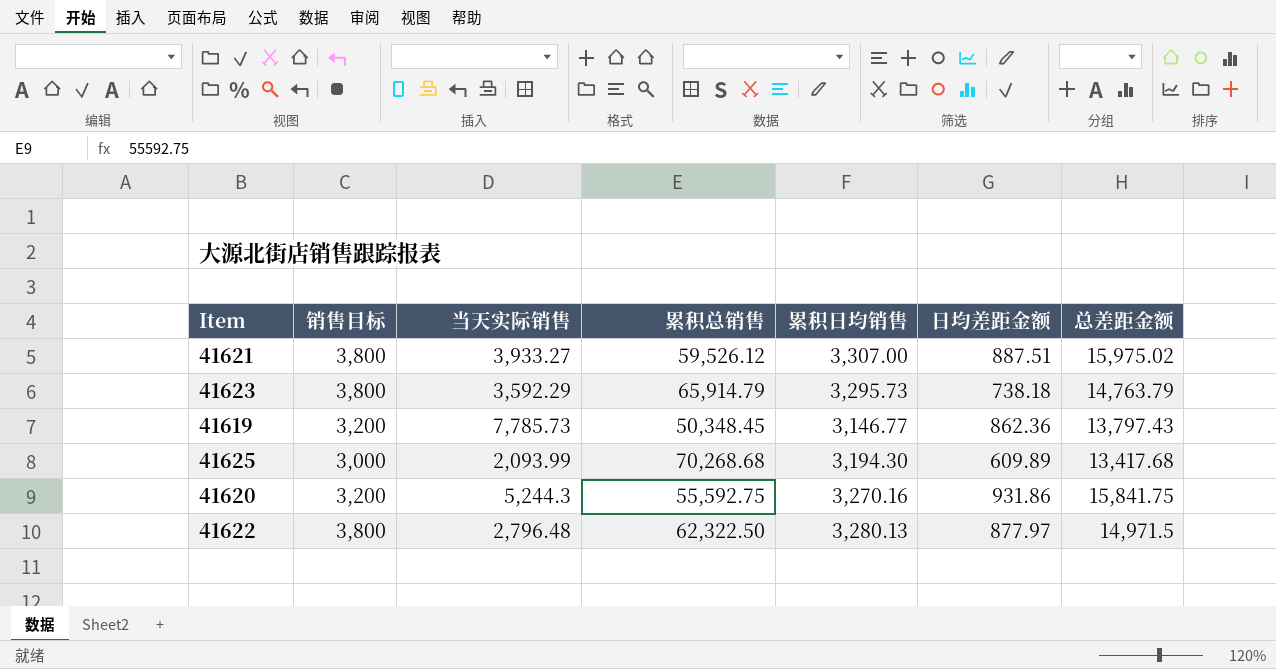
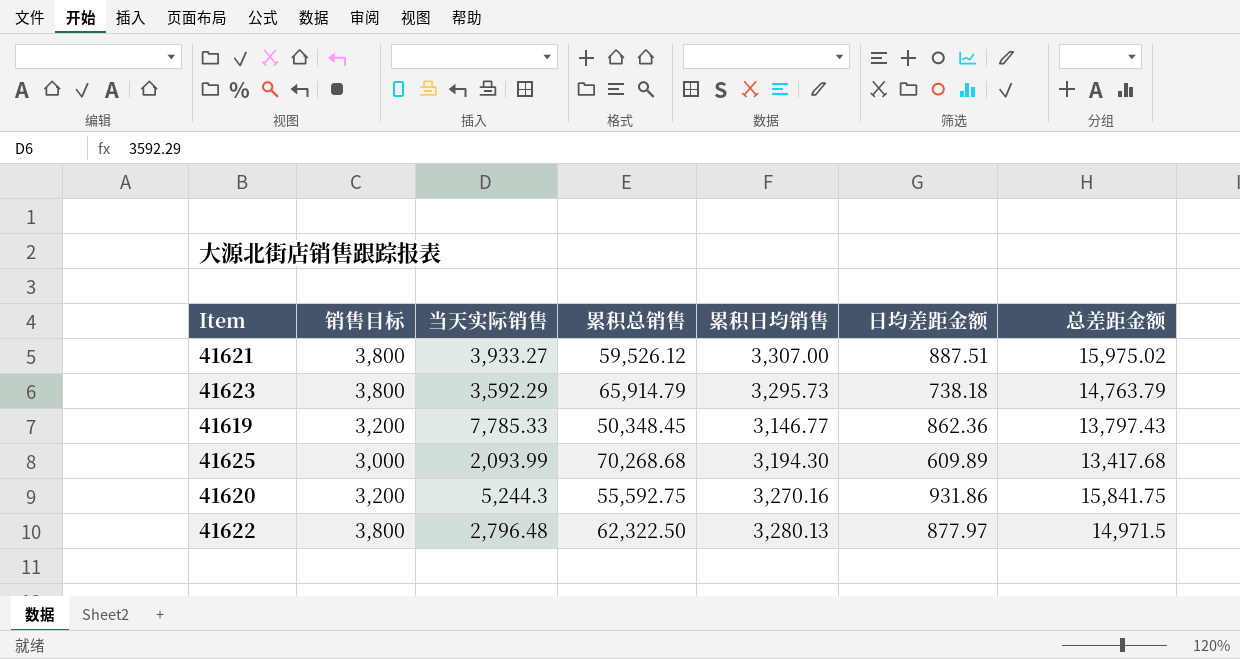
41619 | 当天实际销售: 7,785.73 -> 7,785.33

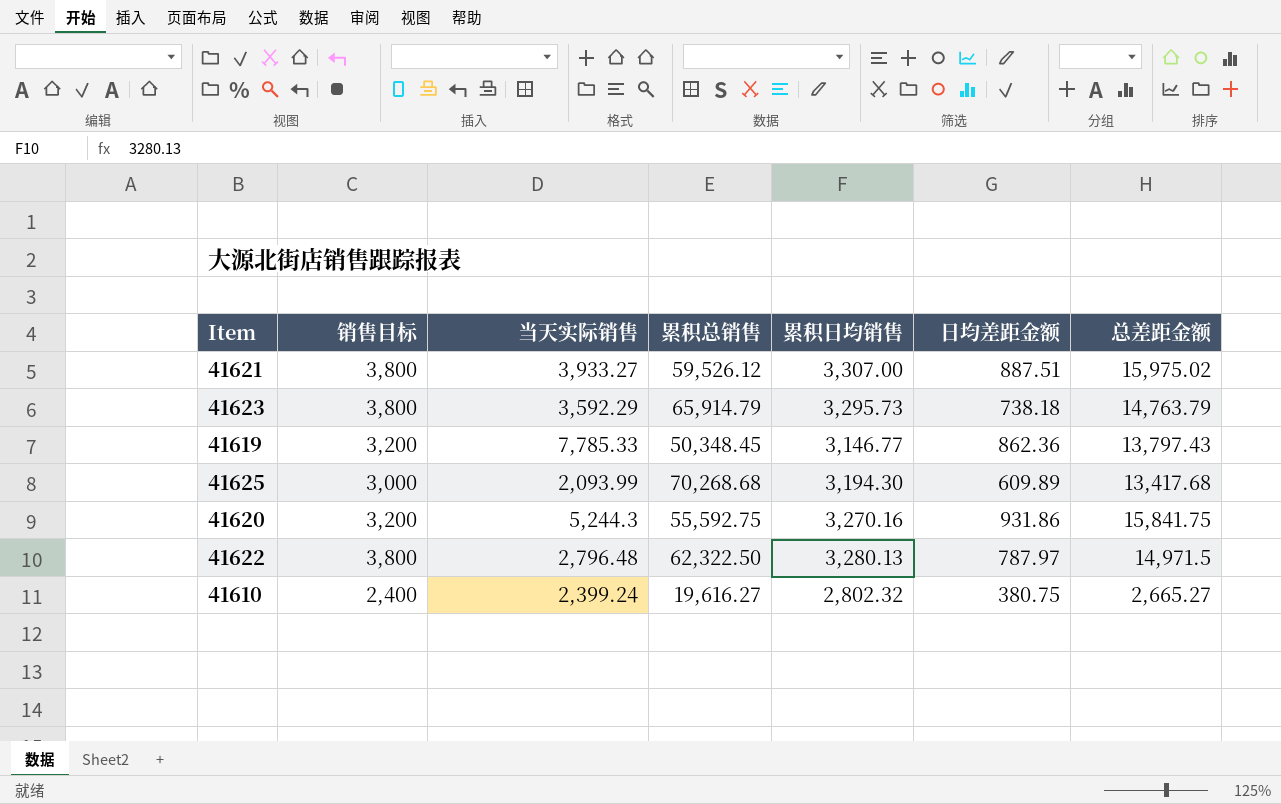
41622 | 日均差距金额: 877.97 -> 787.97
row 41610: none -> 2,400 | 2,399.24 | 19,616.27 | 2,802.32 | 380.75 | 2,665.27

